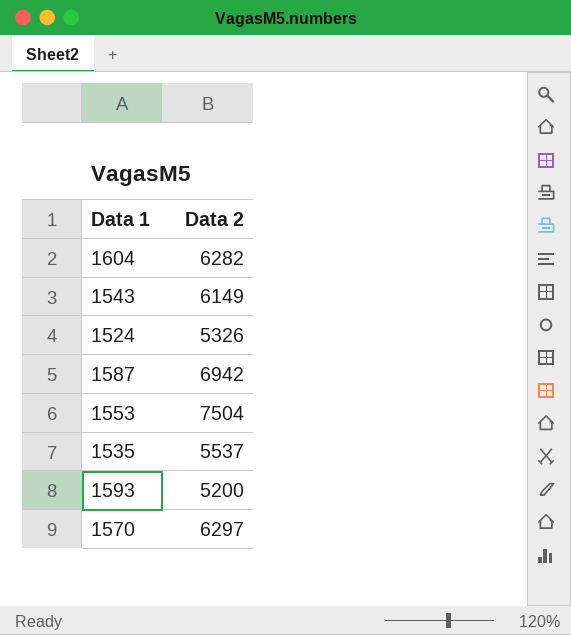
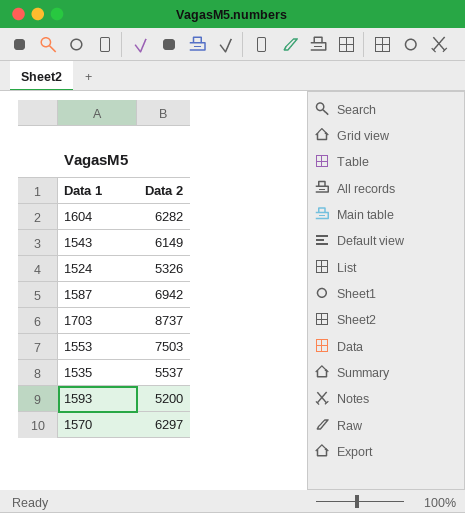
row 1703: none -> 8737
1553 | Data 2: 7504 -> 7503

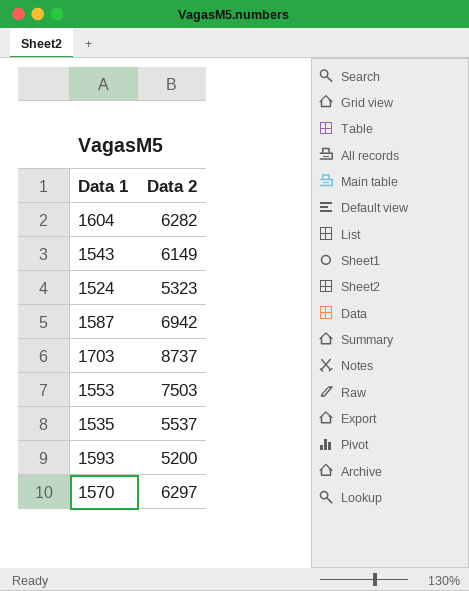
1524 | Data 2: 5326 -> 5323

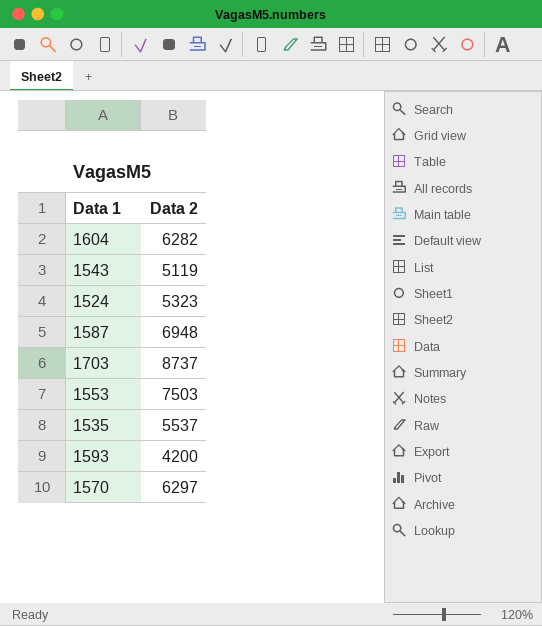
1543 | Data 2: 6149 -> 5119
1587 | Data 2: 6942 -> 6948
1593 | Data 2: 5200 -> 4200

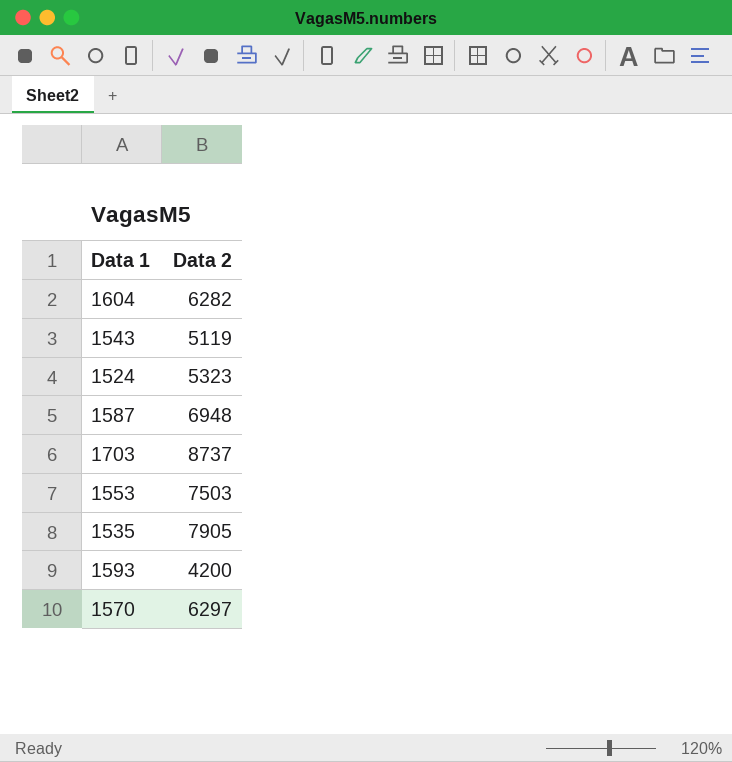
1535 | Data 2: 5537 -> 7905

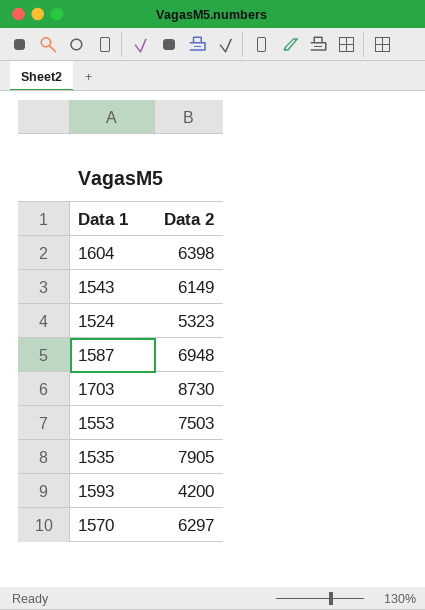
1604 | Data 2: 6282 -> 6398
1543 | Data 2: 5119 -> 6149
1703 | Data 2: 8737 -> 8730

